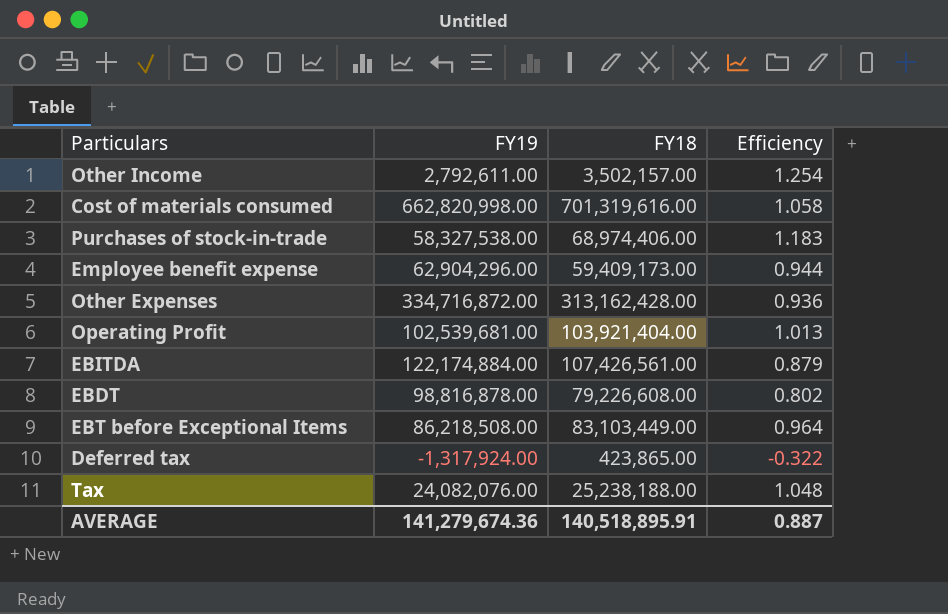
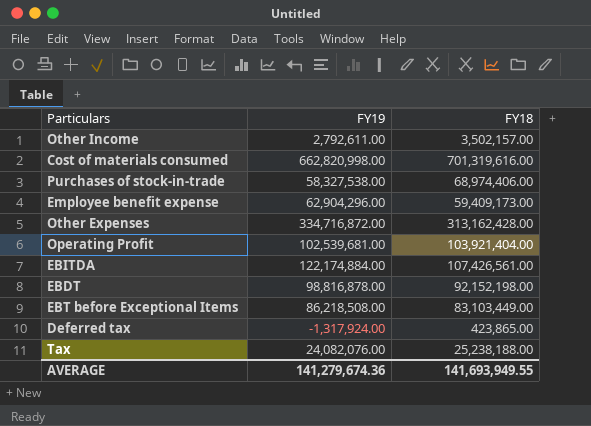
column Efficiency | formula: [FY18] / [FY19] -> none
EBDT | FY18: 79,226,608.00 -> 92,152,198.00
AVERAGE | FY18: 140,518,895.91 -> 141,693,949.55

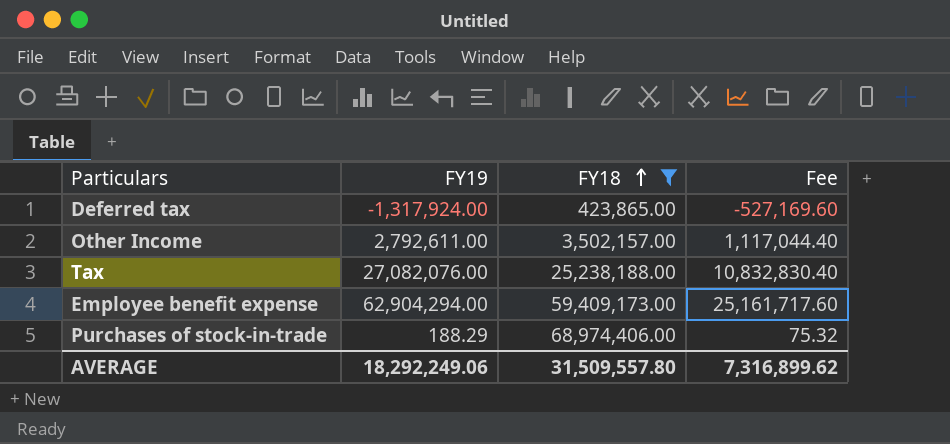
filter: none -> FY18 <= 68,974,406.00
row order: none -> FY18 ascending
column Fee | formula: none -> [FY19] * 0.4
Tax | FY19: 24,082,076.00 -> 27,082,076.00
Employee benefit expense | FY19: 62,904,296.00 -> 62,904,294.00
Purchases of stock-in-trade | FY19: 58,327,538.00 -> 188.29
AVERAGE | FY19: 141,279,674.36 -> 18,292,249.06
AVERAGE | FY18: 141,693,949.55 -> 31,509,557.80

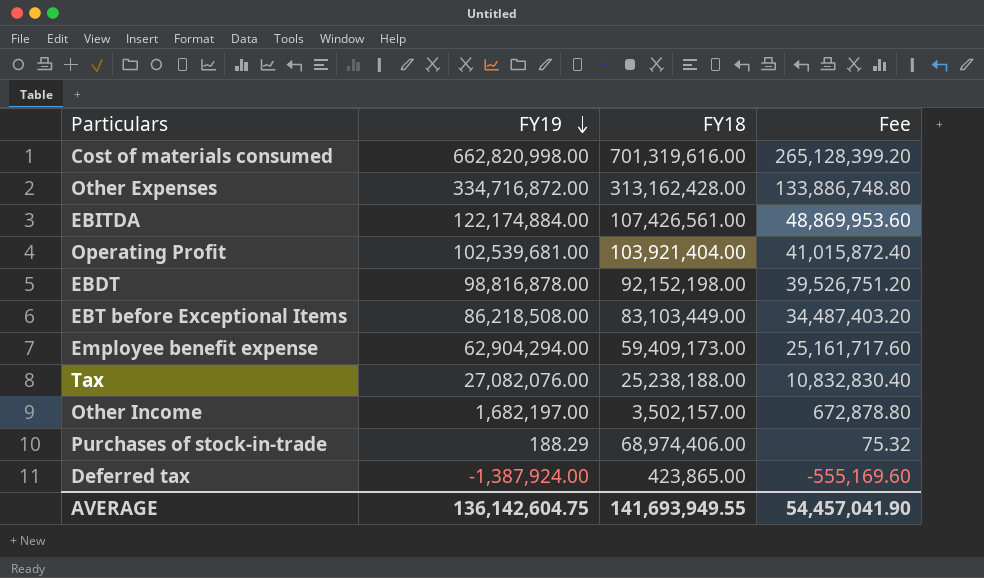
filter: FY18 <= 68,974,406.00 -> none
row order: FY18 ascending -> FY19 descending
Other Income | FY19: 2,792,611.00 -> 1,682,197.00
Other Income | Fee: 1,117,044.40 -> 672,878.80
Deferred tax | FY19: -1,317,924.00 -> -1,387,924.00
Deferred tax | Fee: -527,169.60 -> -555,169.60
AVERAGE | FY19: 18,292,249.06 -> 136,142,604.75
AVERAGE | FY18: 31,509,557.80 -> 141,693,949.55
AVERAGE | Fee: 7,316,899.62 -> 54,457,041.90

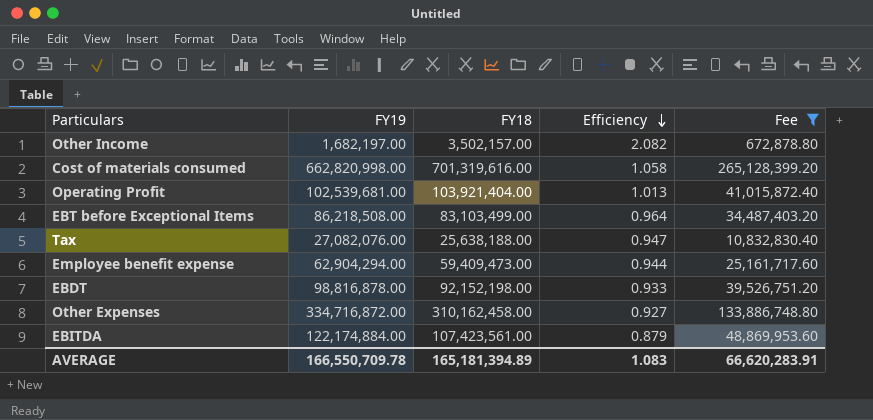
filter: none -> Fee >= 672,878.80
row order: FY19 descending -> Efficiency descending
column Efficiency | formula: none -> [FY18] / [FY19]
EBT before Exceptional Items | FY18: 83,103,449.00 -> 83,103,499.00
Tax | FY18: 25,238,188.00 -> 25,638,188.00
Employee benefit expense | FY18: 59,409,173.00 -> 59,409,473.00
Other Expenses | FY18: 313,162,428.00 -> 310,162,458.00
EBITDA | FY18: 107,426,561.00 -> 107,423,561.00
AVERAGE | FY19: 136,142,604.75 -> 166,550,709.78
AVERAGE | FY18: 141,693,949.55 -> 165,181,394.89
AVERAGE | Fee: 54,457,041.90 -> 66,620,283.91

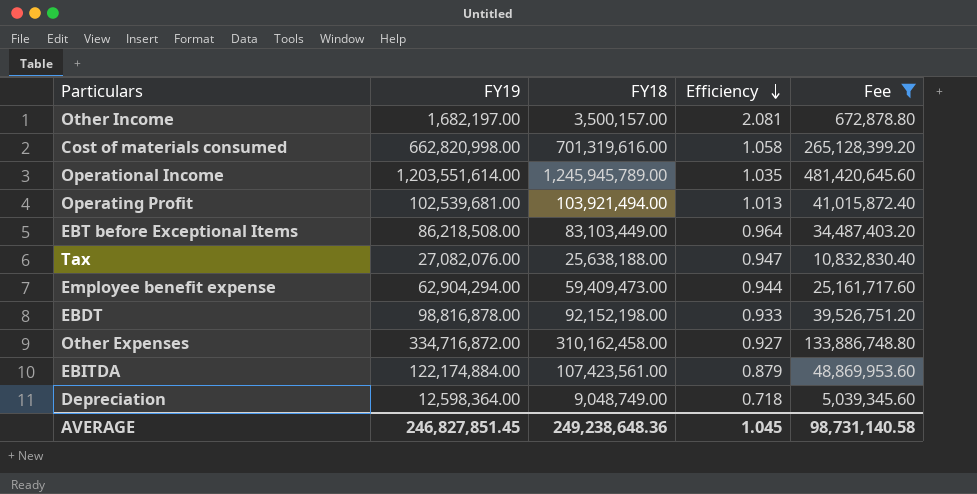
Other Income | FY18: 3,502,157.00 -> 3,500,157.00
Other Income | Efficiency: 2.082 -> 2.081
row Operational Income: none -> 1,203,551,614.00 | 1,245,945,789.00 | 1.035 | 481,420,645.60
Operating Profit | FY18: 103,921,404.00 -> 103,921,494.00
EBT before Exceptional Items | FY18: 83,103,499.00 -> 83,103,449.00
row Depreciation: none -> 12,598,364.00 | 9,048,749.00 | 0.718 | 5,039,345.60
AVERAGE | FY19: 166,550,709.78 -> 246,827,851.45
AVERAGE | FY18: 165,181,394.89 -> 249,238,648.36
AVERAGE | Efficiency: 1.083 -> 1.045
AVERAGE | Fee: 66,620,283.91 -> 98,731,140.58

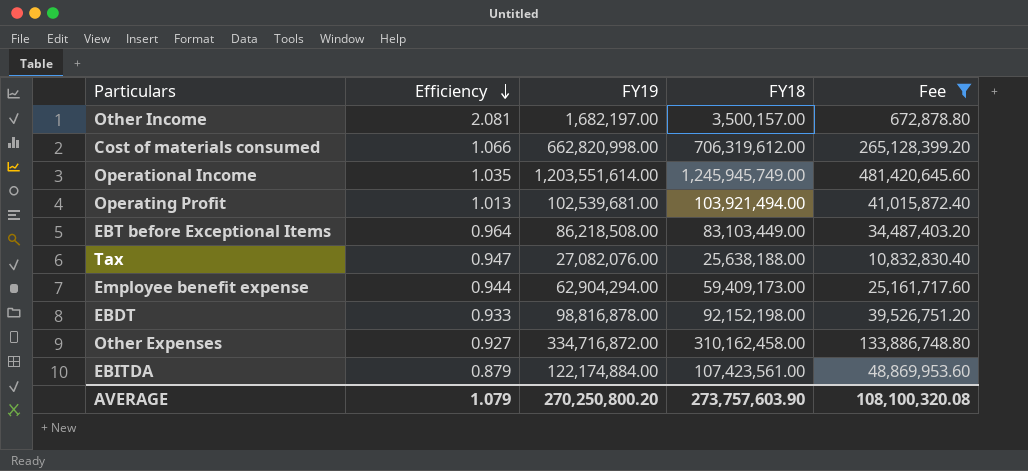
column Efficiency | position: 4 -> 2
row Depreciation: 12,598,364.00 | 9,048,749.00 | 0.718 | 5,039,345.60 -> none
Cost of materials consumed | Efficiency: 1.058 -> 1.066
Cost of materials consumed | FY18: 701,319,616.00 -> 706,319,612.00
Operational Income | FY18: 1,245,945,789.00 -> 1,245,945,749.00
Employee benefit expense | FY18: 59,409,473.00 -> 59,409,173.00
AVERAGE | Efficiency: 1.045 -> 1.079
AVERAGE | FY19: 246,827,851.45 -> 270,250,800.20
AVERAGE | FY18: 249,238,648.36 -> 273,757,603.90
AVERAGE | Fee: 98,731,140.58 -> 108,100,320.08

